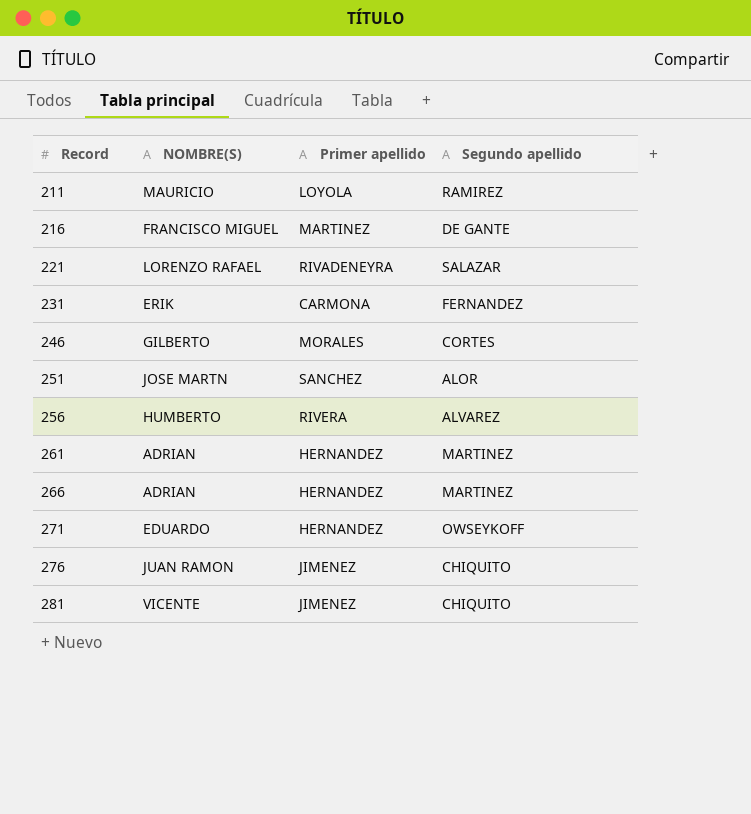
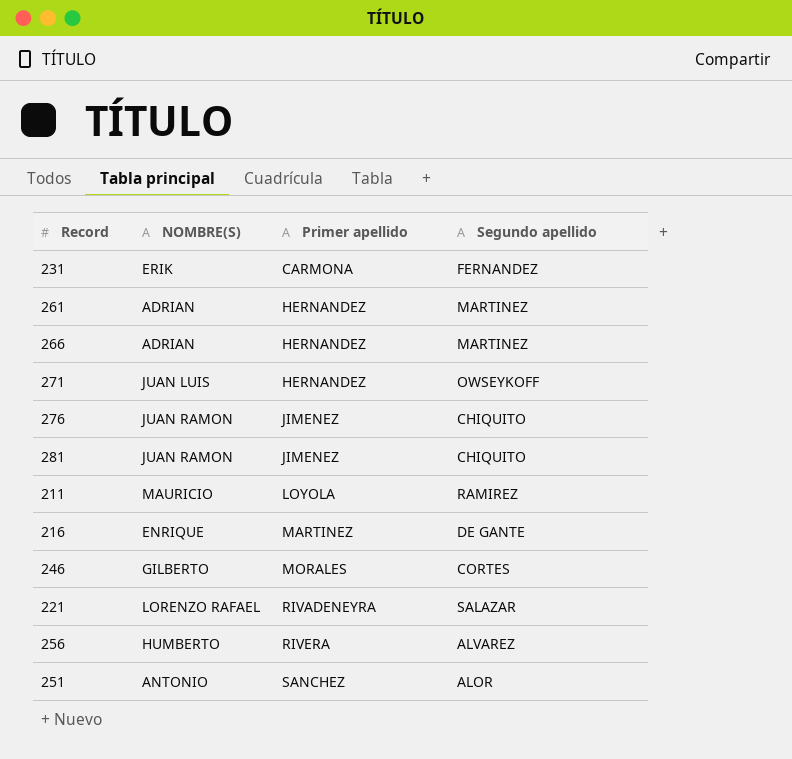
row order: Record ascending -> Primer apellido ascending
271 | NOMBRE(S): EDUARDO -> JUAN LUIS
281 | NOMBRE(S): VICENTE -> JUAN RAMON
216 | NOMBRE(S): FRANCISCO MIGUEL -> ENRIQUE
251 | NOMBRE(S): JOSE MARTN -> ANTONIO

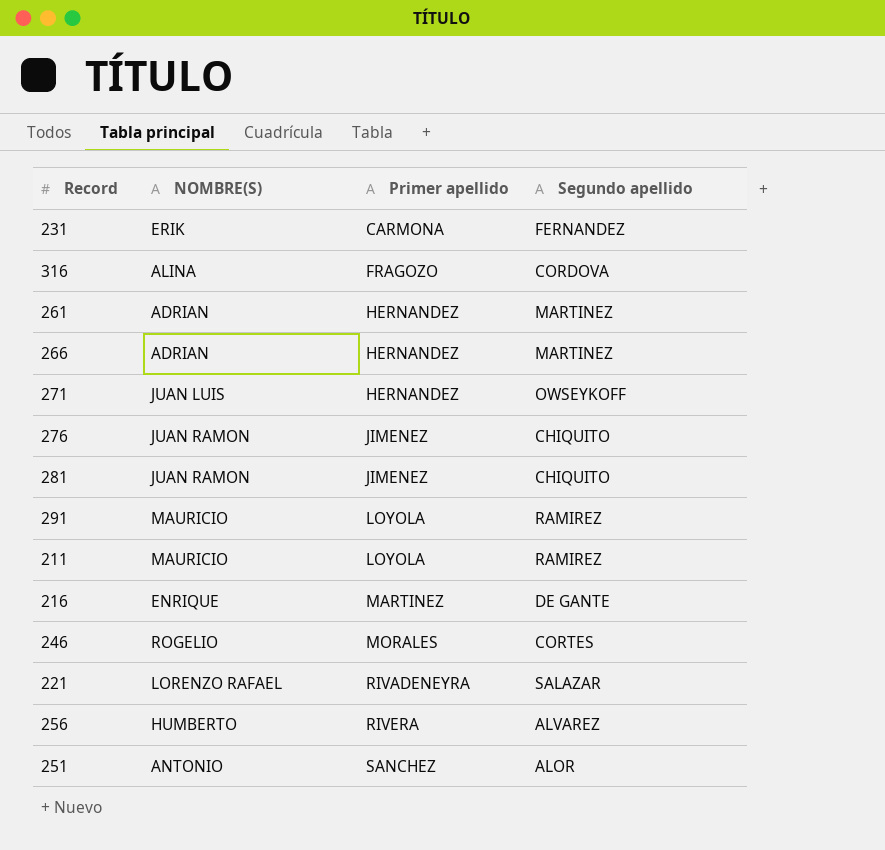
row 316: none -> ALINA | FRAGOZO | CORDOVA
row 291: none -> MAURICIO | LOYOLA | RAMIREZ
246 | NOMBRE(S): GILBERTO -> ROGELIO

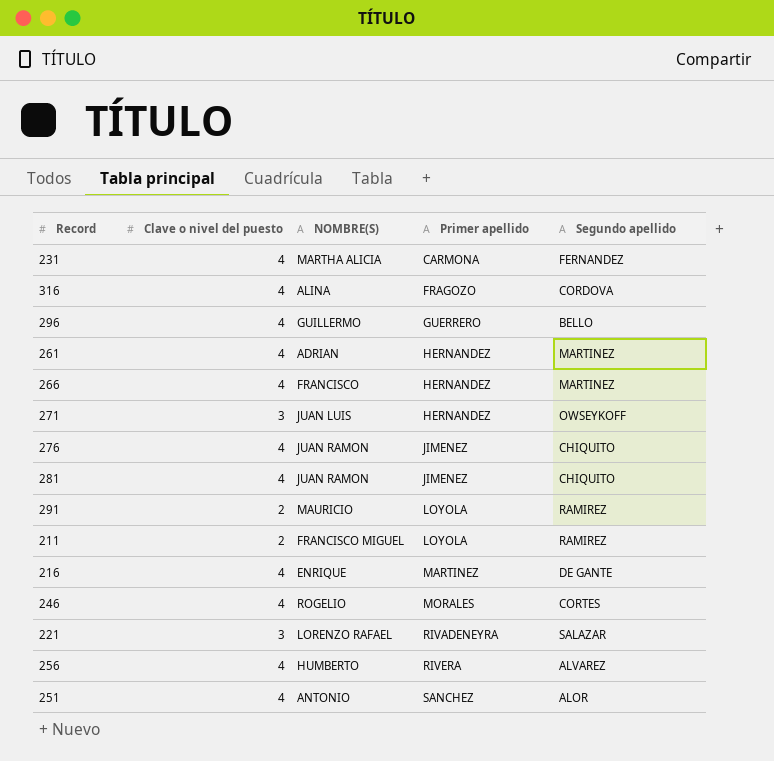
column Clave o nivel del puesto | position: none -> 2
231 | NOMBRE(S): ERIK -> MARTHA ALICIA
row 296: none -> 4 | GUILLERMO | GUERRERO | BELLO
266 | NOMBRE(S): ADRIAN -> FRANCISCO
211 | NOMBRE(S): MAURICIO -> FRANCISCO MIGUEL

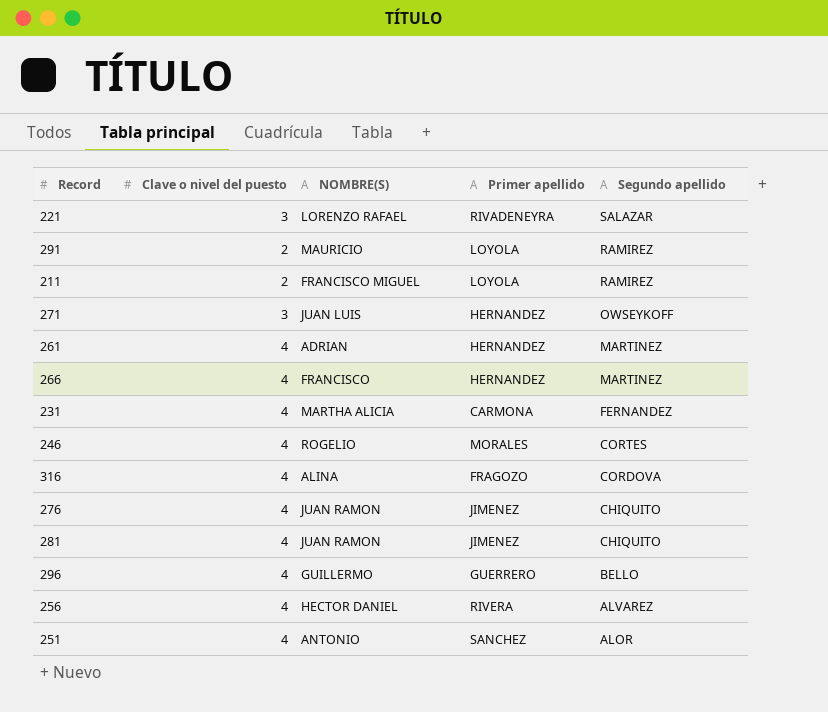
row order: Primer apellido ascending -> Segundo apellido descending
row 216: 4 | ENRIQUE | MARTINEZ | DE GANTE -> none
256 | NOMBRE(S): HUMBERTO -> HECTOR DANIEL

